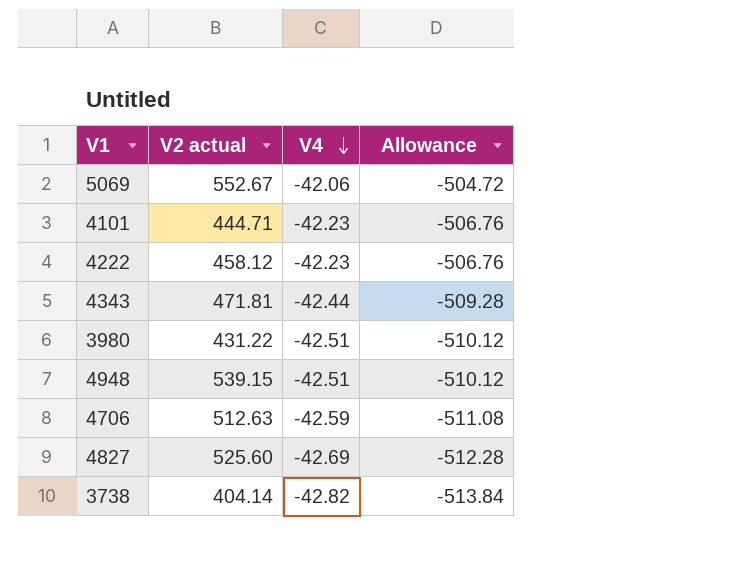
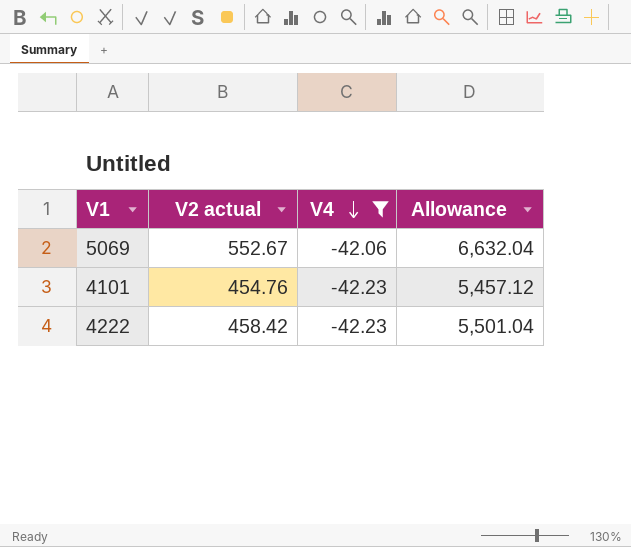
filter: none -> V4 >= -42.23
column Allowance | formula: [V4] * 12 -> [V2 actual] * 12
4101 | V2 actual: 444.71 -> 454.76
4222 | V2 actual: 458.12 -> 458.42

